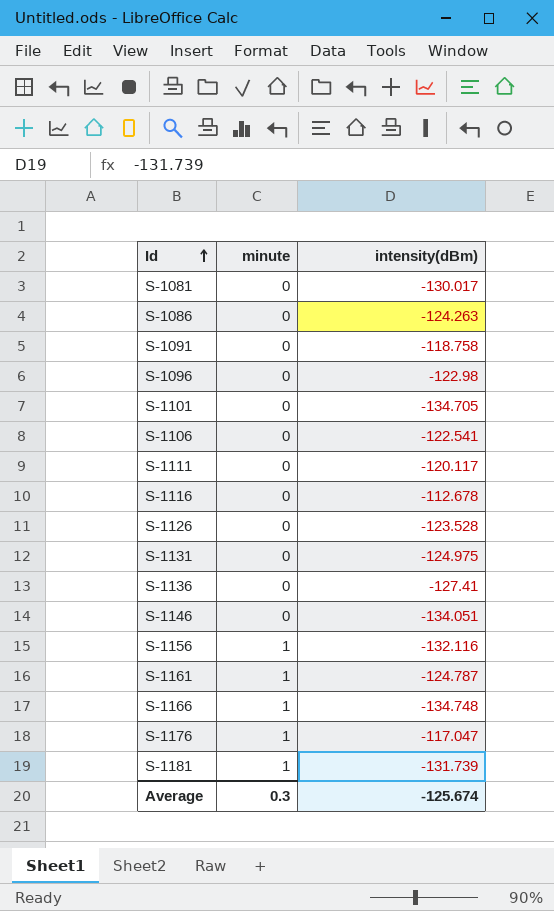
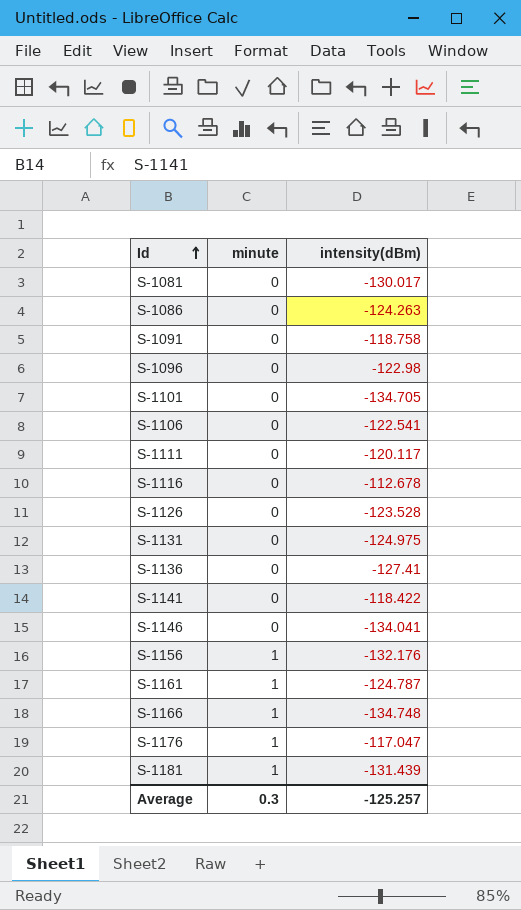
row S-1141: none -> 0 | -118.422
S-1146 | intensity(dBm): -134.051 -> -134.041
S-1156 | intensity(dBm): -132.116 -> -132.176
S-1181 | intensity(dBm): -131.739 -> -131.439
Average | intensity(dBm): -125.674 -> -125.257

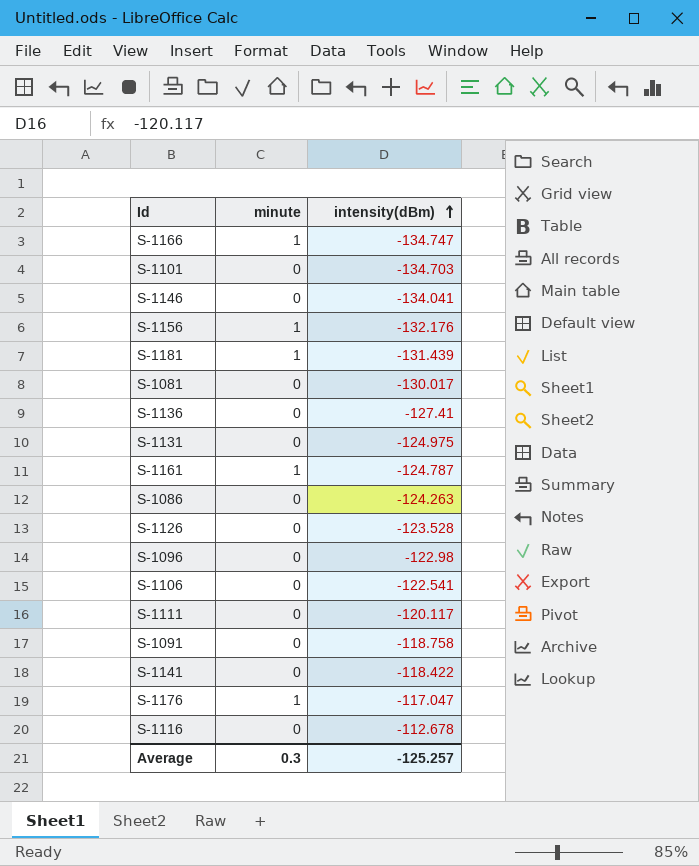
row order: Id ascending -> intensity(dBm) ascending
S-1166 | intensity(dBm): -134.748 -> -134.747
S-1101 | intensity(dBm): -134.705 -> -134.703

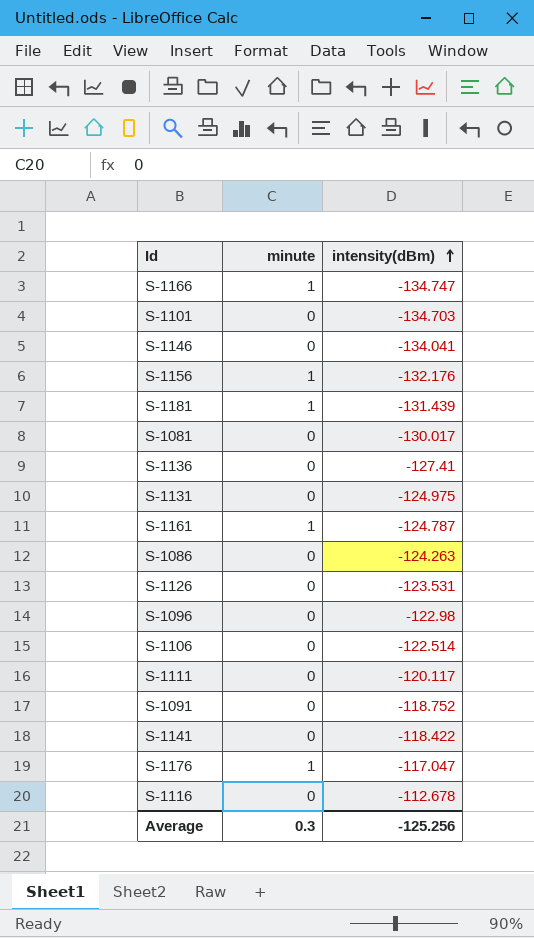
S-1126 | intensity(dBm): -123.528 -> -123.531
S-1106 | intensity(dBm): -122.541 -> -122.514
S-1091 | intensity(dBm): -118.758 -> -118.752
Average | intensity(dBm): -125.257 -> -125.256

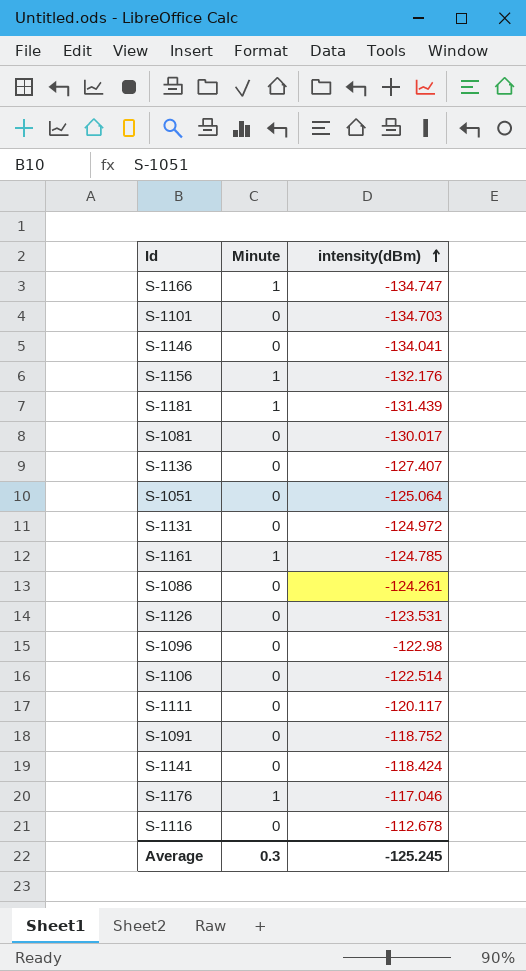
column name: minute -> Minute
S-1136 | intensity(dBm): -127.41 -> -127.407
row S-1051: none -> 0 | -125.064
S-1131 | intensity(dBm): -124.975 -> -124.972
S-1161 | intensity(dBm): -124.787 -> -124.785
S-1086 | intensity(dBm): -124.263 -> -124.261
S-1141 | intensity(dBm): -118.422 -> -118.424
S-1176 | intensity(dBm): -117.047 -> -117.046
Average | intensity(dBm): -125.256 -> -125.245

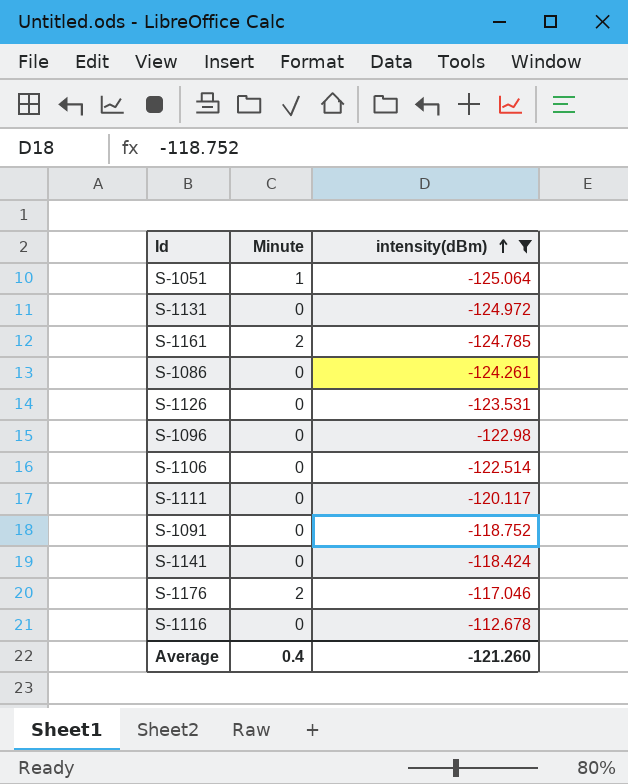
filter: none -> intensity(dBm) >= -125.064
S-1051 | Minute: 0 -> 1
S-1161 | Minute: 1 -> 2
S-1176 | Minute: 1 -> 2
Average | Minute: 0.3 -> 0.4
Average | intensity(dBm): -125.245 -> -121.260

